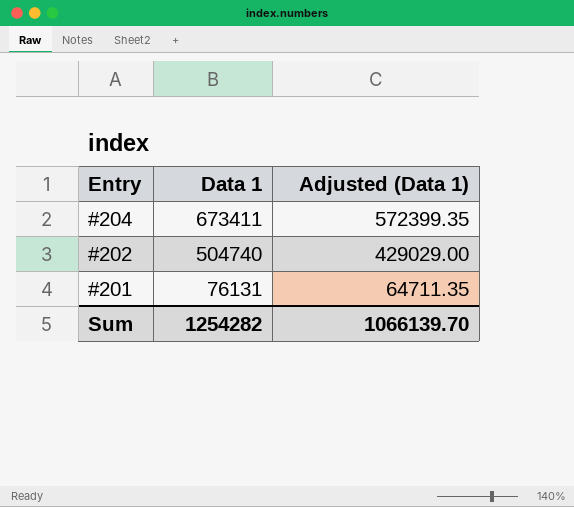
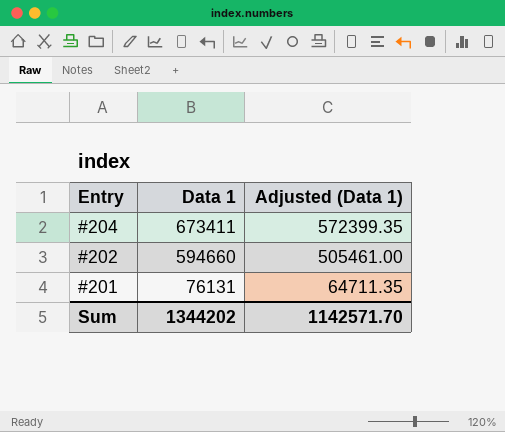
#202 | Data 1: 504740 -> 594660
#202 | Adjusted (Data 1): 429029.00 -> 505461.00
Sum | Data 1: 1254282 -> 1344202
Sum | Adjusted (Data 1): 1066139.70 -> 1142571.70

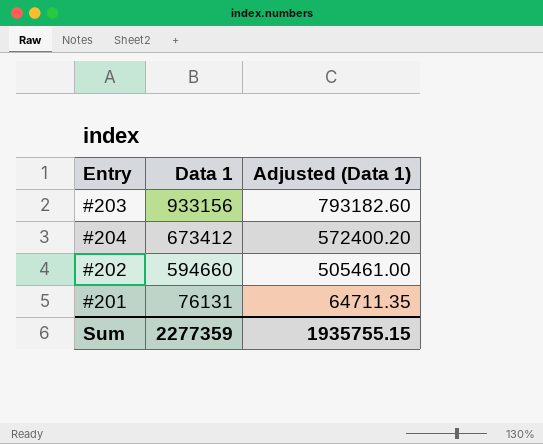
row #203: none -> 933156 | 793182.60
#204 | Data 1: 673411 -> 673412
#204 | Adjusted (Data 1): 572399.35 -> 572400.20
Sum | Data 1: 1344202 -> 2277359
Sum | Adjusted (Data 1): 1142571.70 -> 1935755.15

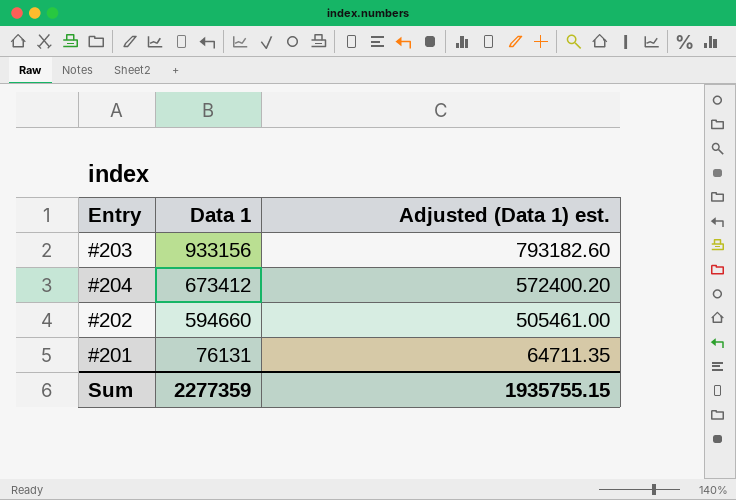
column name: Adjusted (Data 1) -> Adjusted (Data 1) est.

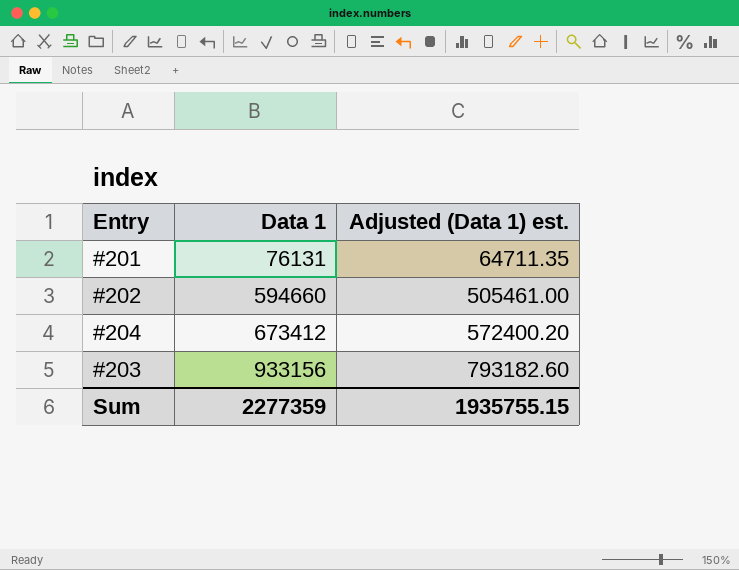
row order: Data 1 descending -> Data 1 ascending

